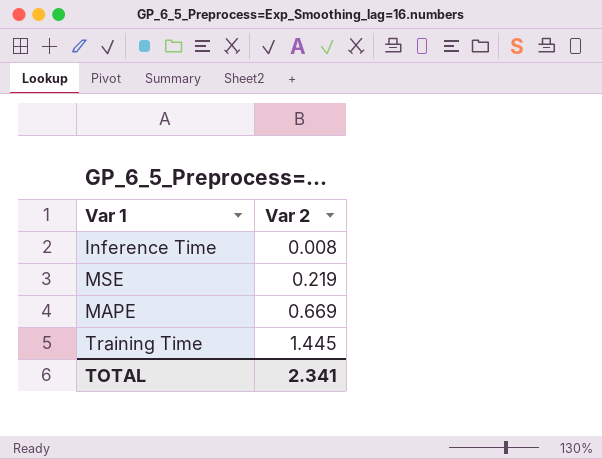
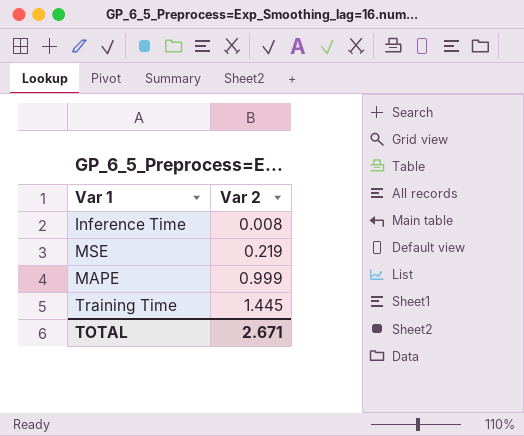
MAPE | Var 2: 0.669 -> 0.999
TOTAL | Var 2: 2.341 -> 2.671

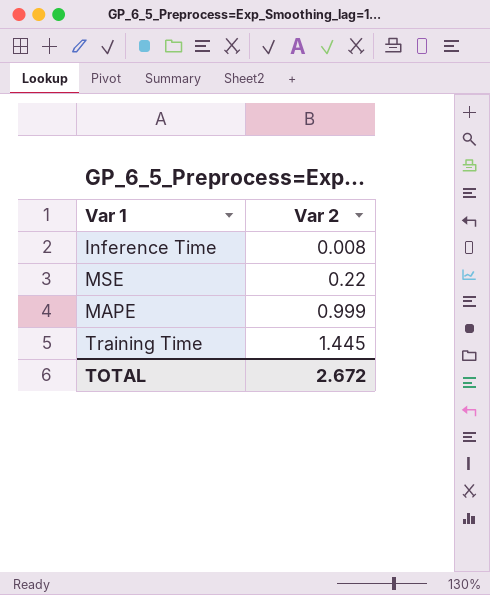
MSE | Var 2: 0.219 -> 0.22
TOTAL | Var 2: 2.671 -> 2.672

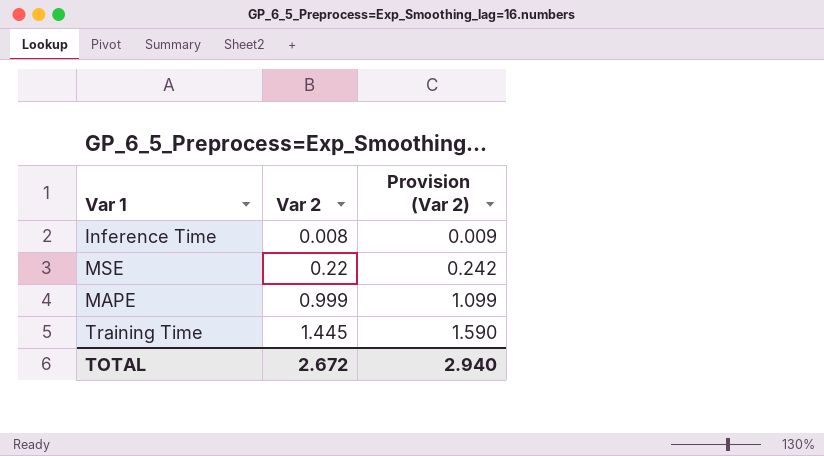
column Provision (Var 2) | formula: none -> [Var 2] * 1.1

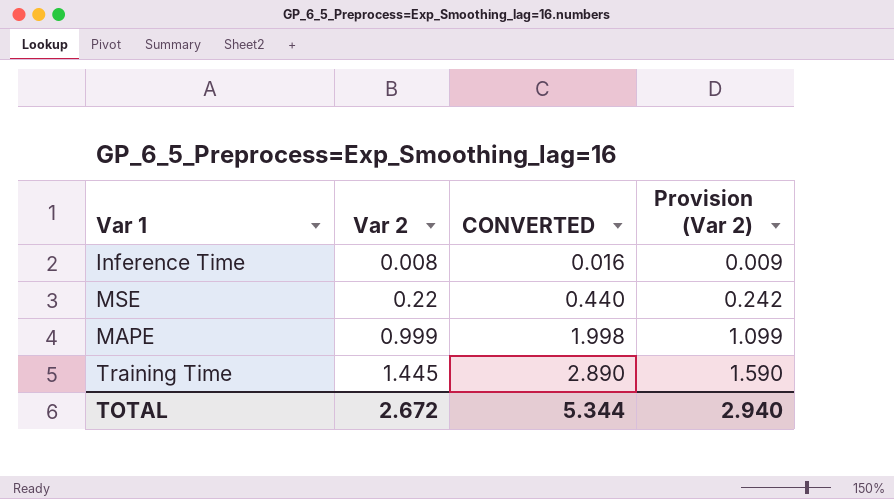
column CONVERTED | formula: none -> [Var 2] * 2

